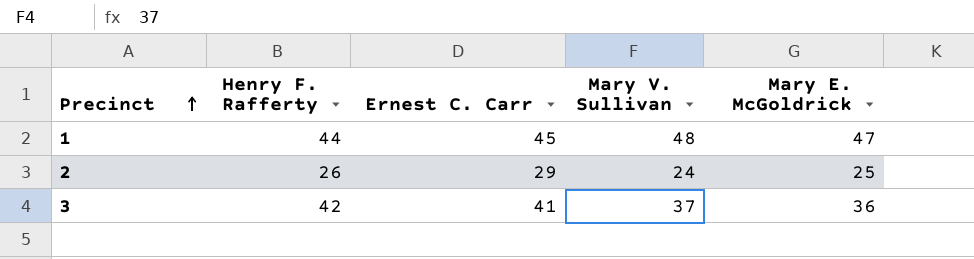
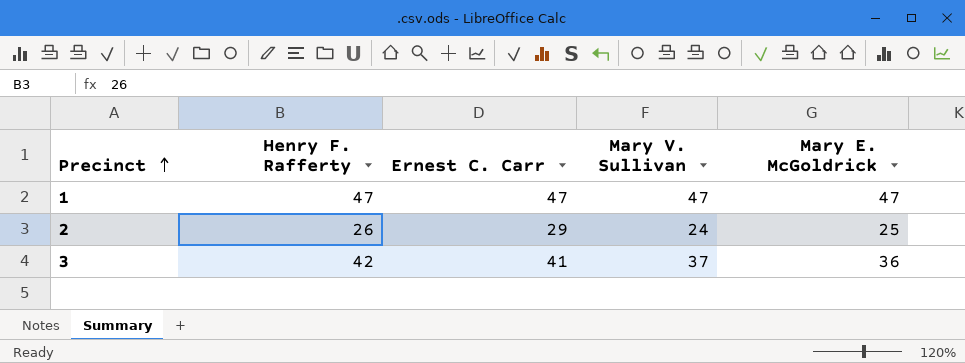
1 | Henry F. Rafferty: 44 -> 47
1 | Ernest C. Carr: 45 -> 47
1 | Mary V. Sullivan: 48 -> 47

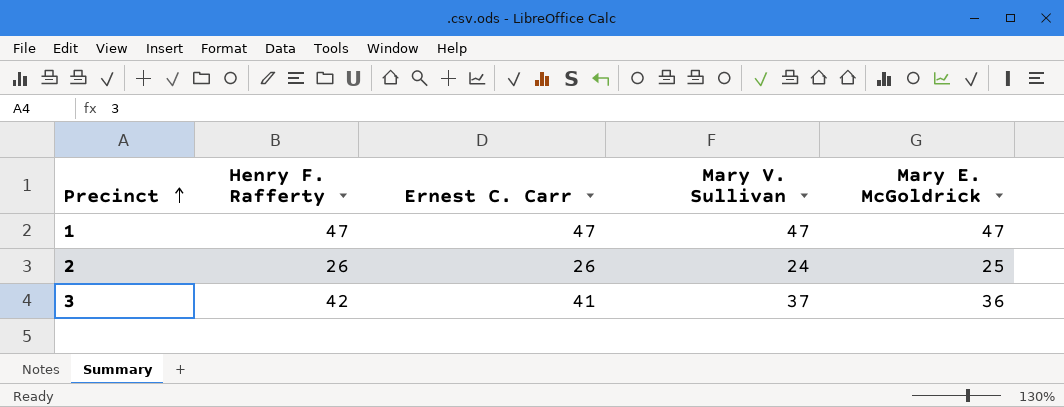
2 | Ernest C. Carr: 29 -> 26

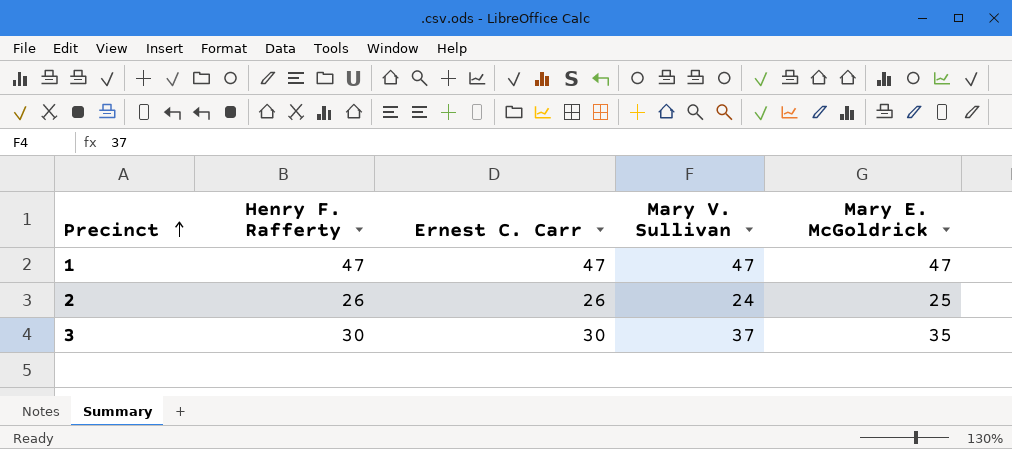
3 | Henry F. Rafferty: 42 -> 30
3 | Ernest C. Carr: 41 -> 30
3 | Mary E. McGoldrick: 36 -> 35

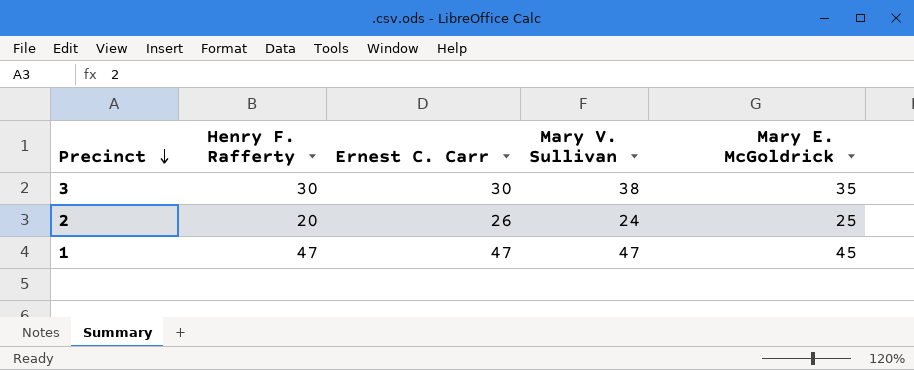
row order: Precinct ascending -> Precinct descending
3 | Mary V. Sullivan: 37 -> 38
2 | Henry F. Rafferty: 26 -> 20
1 | Mary E. McGoldrick: 47 -> 45

